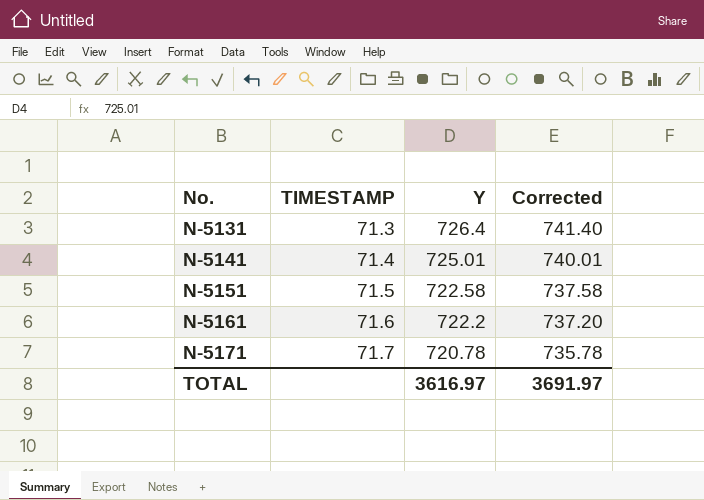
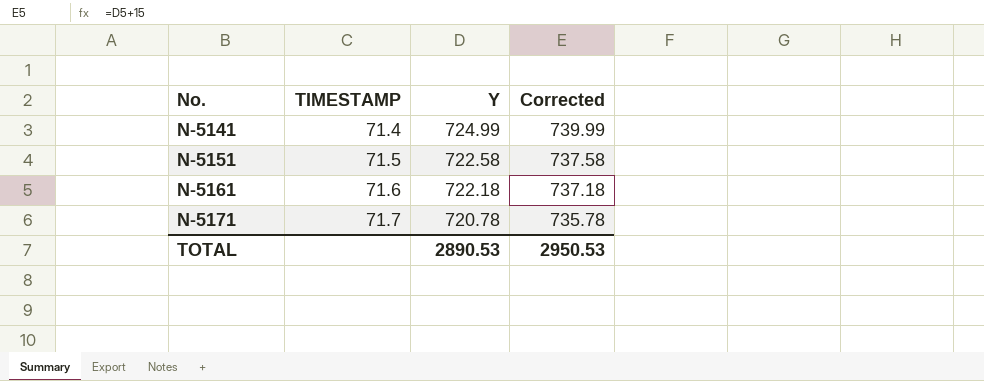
row N-5131: 71.3 | 726.4 | 741.40 -> none
N-5141 | Y: 725.01 -> 724.99
N-5141 | Corrected: 740.01 -> 739.99
N-5161 | Y: 722.2 -> 722.18
N-5161 | Corrected: 737.20 -> 737.18
TOTAL | Y: 3616.97 -> 2890.53
TOTAL | Corrected: 3691.97 -> 2950.53

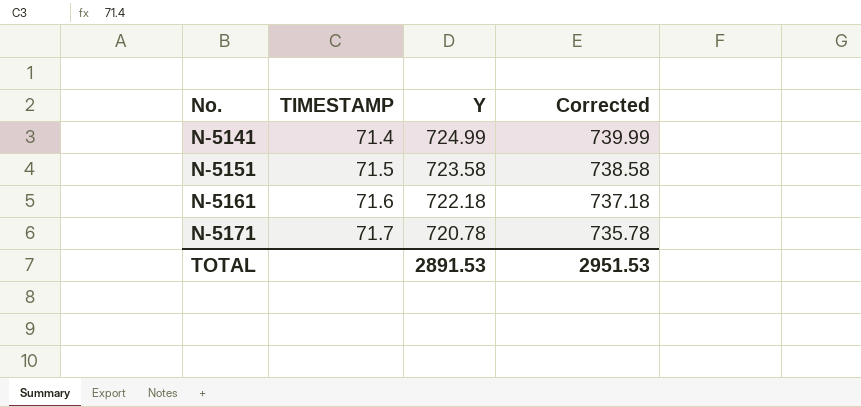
N-5151 | Y: 722.58 -> 723.58
N-5151 | Corrected: 737.58 -> 738.58
TOTAL | Y: 2890.53 -> 2891.53
TOTAL | Corrected: 2950.53 -> 2951.53

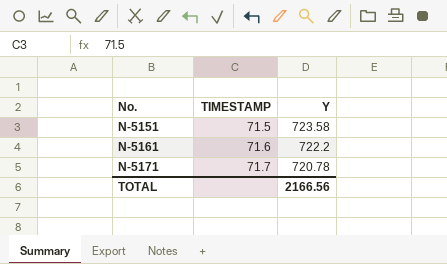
column Corrected | formula: [Y] + 15 -> none
row N-5141: 71.4 | 724.99 | 739.99 -> none
N-5161 | Y: 722.18 -> 722.2
TOTAL | Y: 2891.53 -> 2166.56

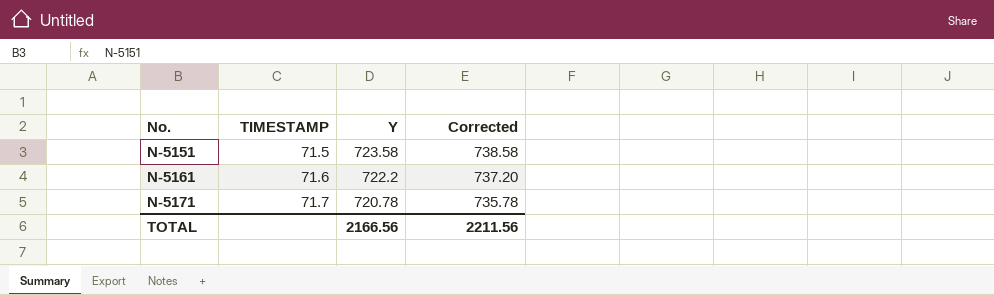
column Corrected | formula: none -> [Y] + 15

